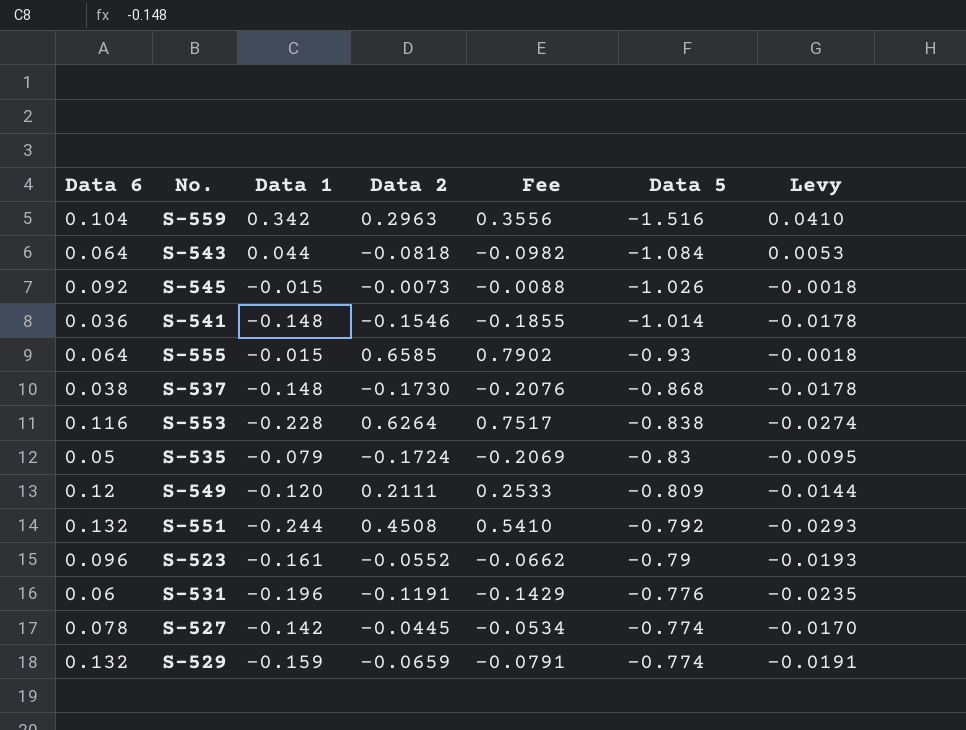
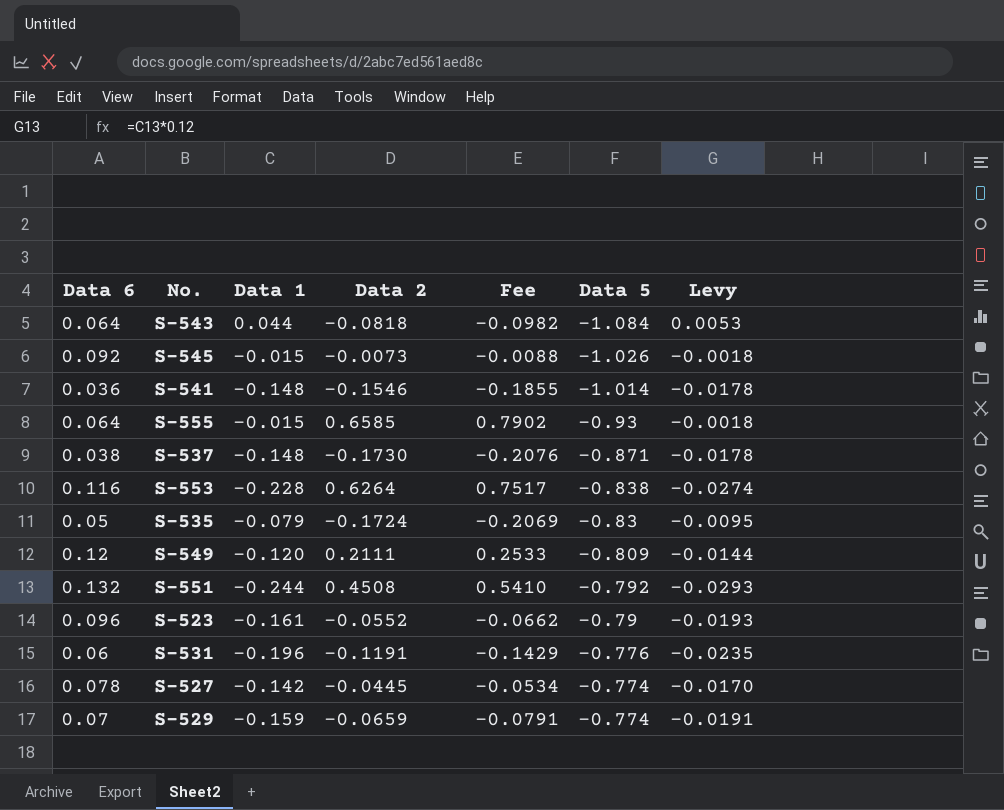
row S-559: 0.104 | 0.342 | 0.2963 | 0.3556 | -1.516 | 0.0410 -> none
S-537 | Data 5: -0.868 -> -0.871
S-529 | Data 6: 0.132 -> 0.07

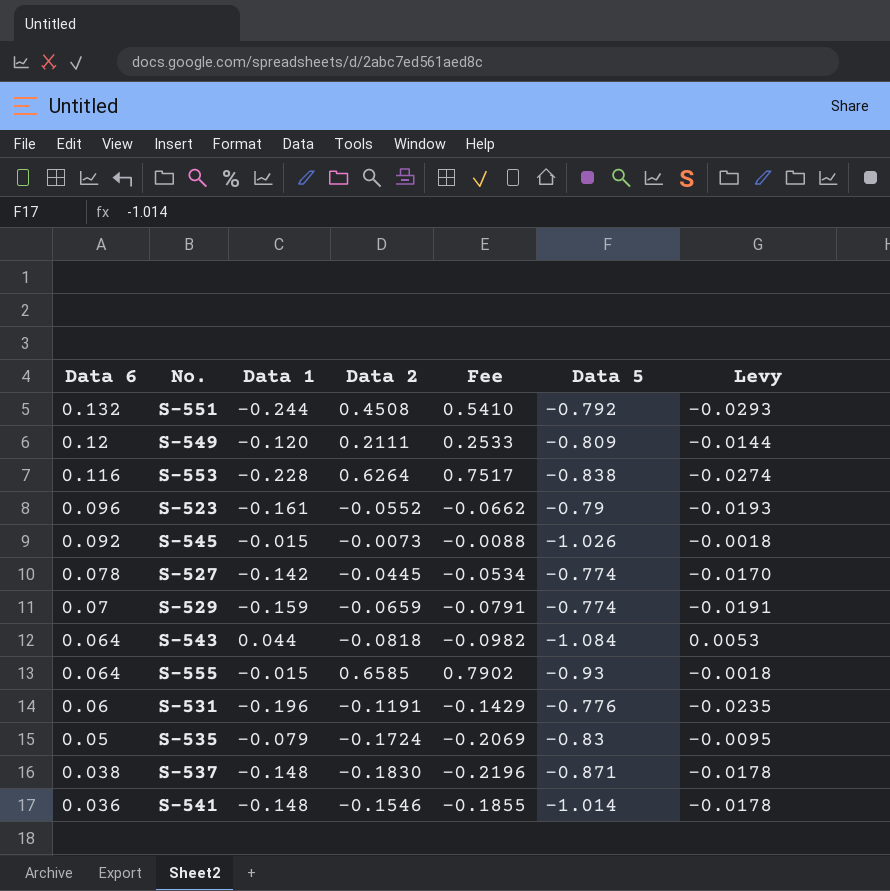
row order: Data 5 ascending -> Data 6 descending
S-537 | Data 2: -0.1730 -> -0.1830
S-537 | Fee: -0.2076 -> -0.2196

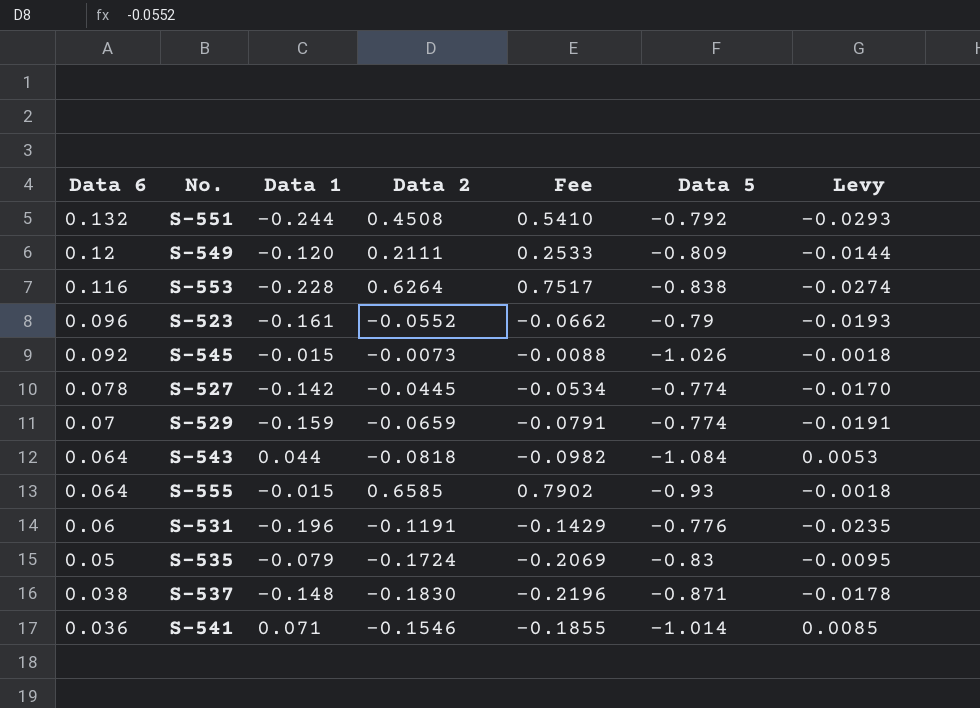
S-541 | Data 1: -0.148 -> 0.071
S-541 | Levy: -0.0178 -> 0.0085

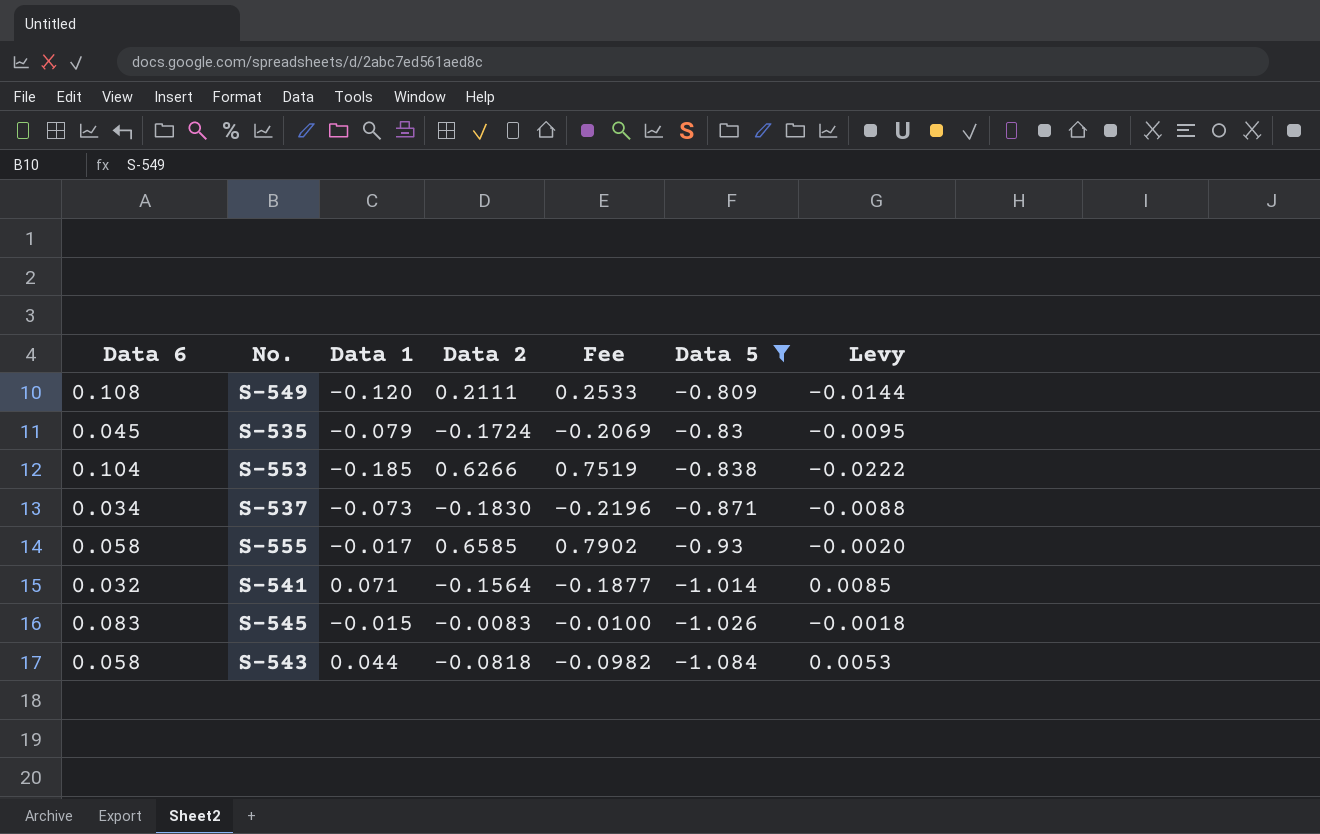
filter: none -> Data 5 <= -0.809
row order: Data 6 descending -> Data 5 descending
S-549 | Data 6: 0.12 -> 0.108
S-535 | Data 6: 0.05 -> 0.045
S-553 | Data 6: 0.116 -> 0.104
S-553 | Data 1: -0.228 -> -0.185
S-553 | Data 2: 0.6264 -> 0.6266
S-553 | Fee: 0.7517 -> 0.7519
S-553 | Levy: -0.0274 -> -0.0222
S-537 | Data 6: 0.038 -> 0.034
S-537 | Data 1: -0.148 -> -0.073
S-537 | Levy: -0.0178 -> -0.0088
S-555 | Data 6: 0.064 -> 0.058
S-555 | Data 1: -0.015 -> -0.017
S-555 | Levy: -0.0018 -> -0.0020
S-541 | Data 6: 0.036 -> 0.032
S-541 | Data 2: -0.1546 -> -0.1564
S-541 | Fee: -0.1855 -> -0.1877
S-545 | Data 6: 0.092 -> 0.083
S-545 | Data 2: -0.0073 -> -0.0083
S-545 | Fee: -0.0088 -> -0.0100
S-543 | Data 6: 0.064 -> 0.058

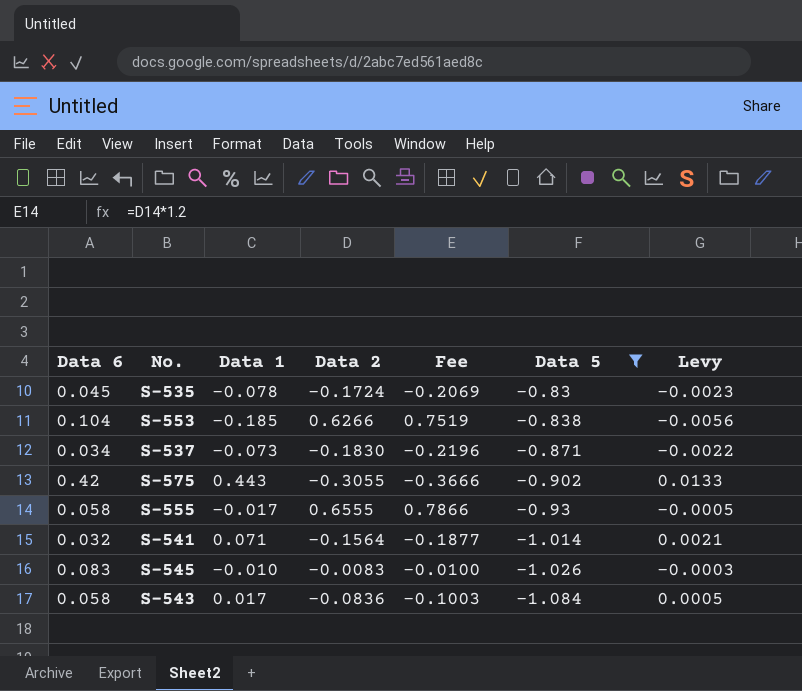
column Levy | formula: [Data 1] * 0.12 -> [Data 1] * 0.03
row S-549: 0.108 | -0.120 | 0.2111 | 0.2533 | -0.809 | -0.0144 -> none
S-535 | Data 1: -0.079 -> -0.078
row S-575: none -> 0.42 | 0.443 | -0.3055 | -0.3666 | -0.902 | 0.0133
S-555 | Data 2: 0.6585 -> 0.6555
S-555 | Fee: 0.7902 -> 0.7866
S-545 | Data 1: -0.015 -> -0.010
S-543 | Data 1: 0.044 -> 0.017
S-543 | Data 2: -0.0818 -> -0.0836
S-543 | Fee: -0.0982 -> -0.1003

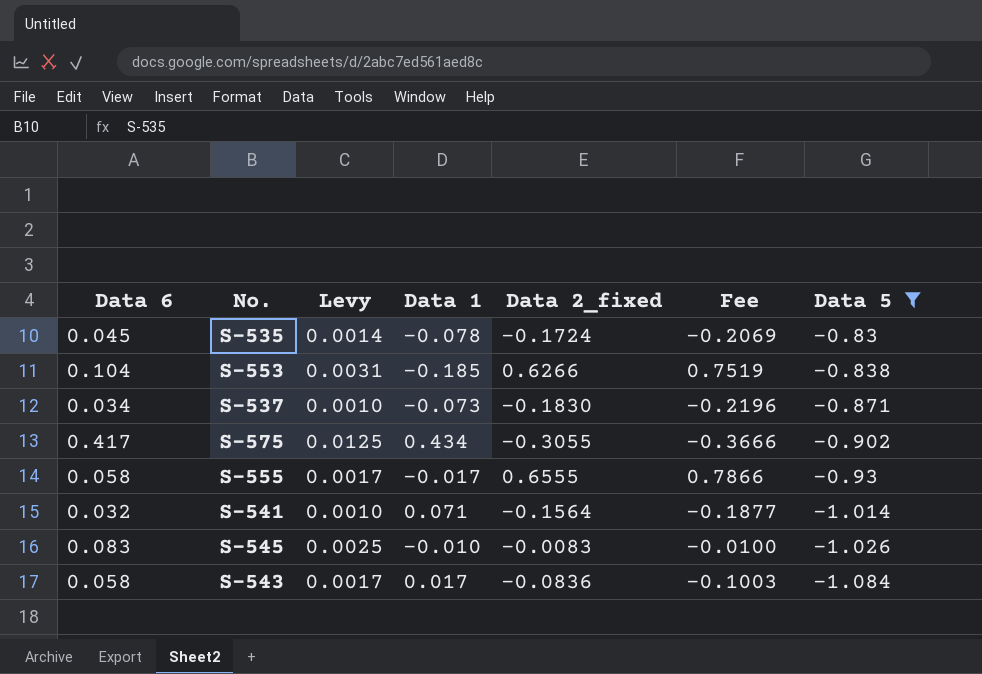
column Levy | formula: [Data 1] * 0.03 -> [Data 6] * 0.03
column Levy | position: 7 -> 3
column name: Data 2 -> Data 2_fixed
S-575 | Data 6: 0.42 -> 0.417
S-575 | Data 1: 0.443 -> 0.434

